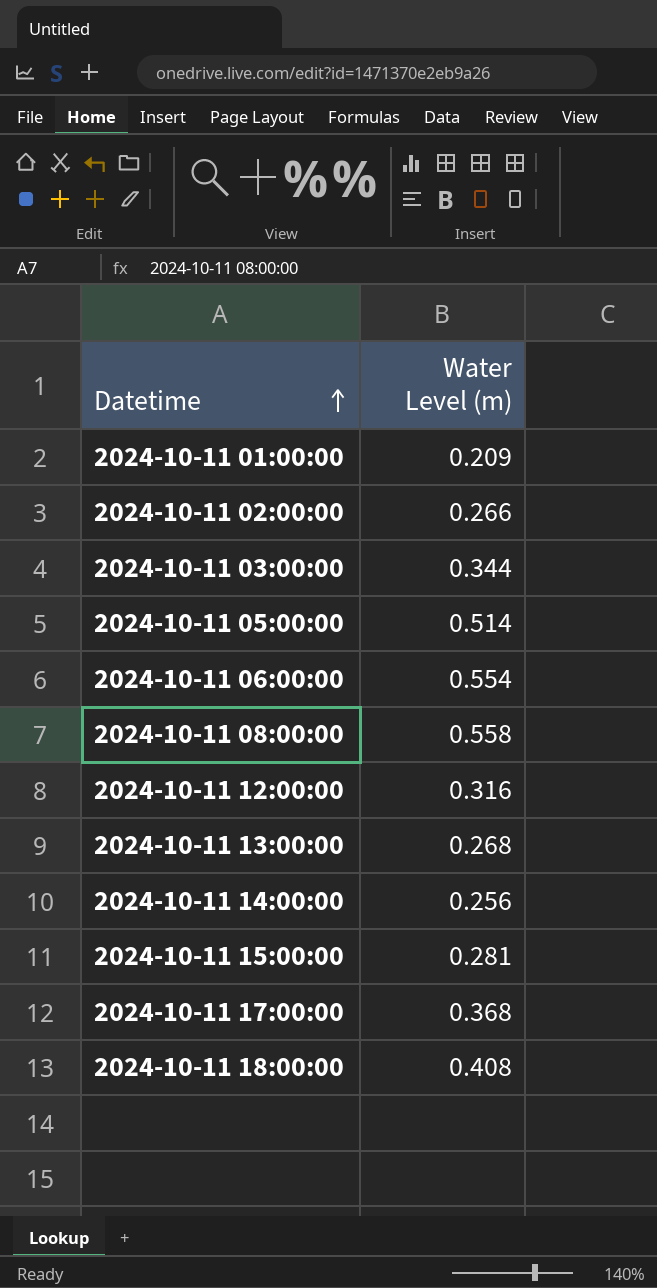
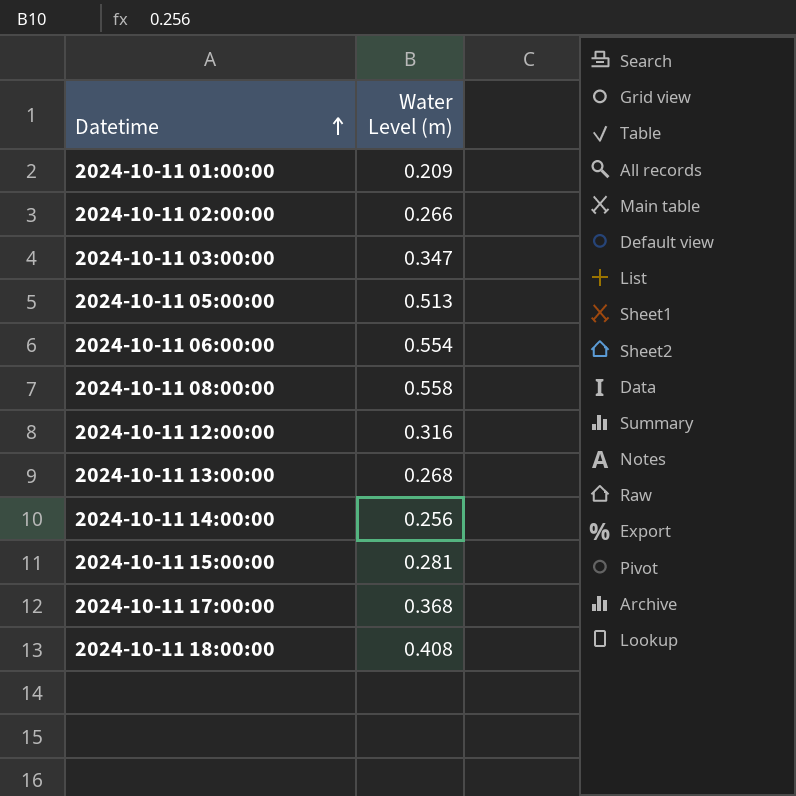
2024-10-11 03:00:00 | Water Level (m): 0.344 -> 0.347
2024-10-11 05:00:00 | Water Level (m): 0.514 -> 0.513

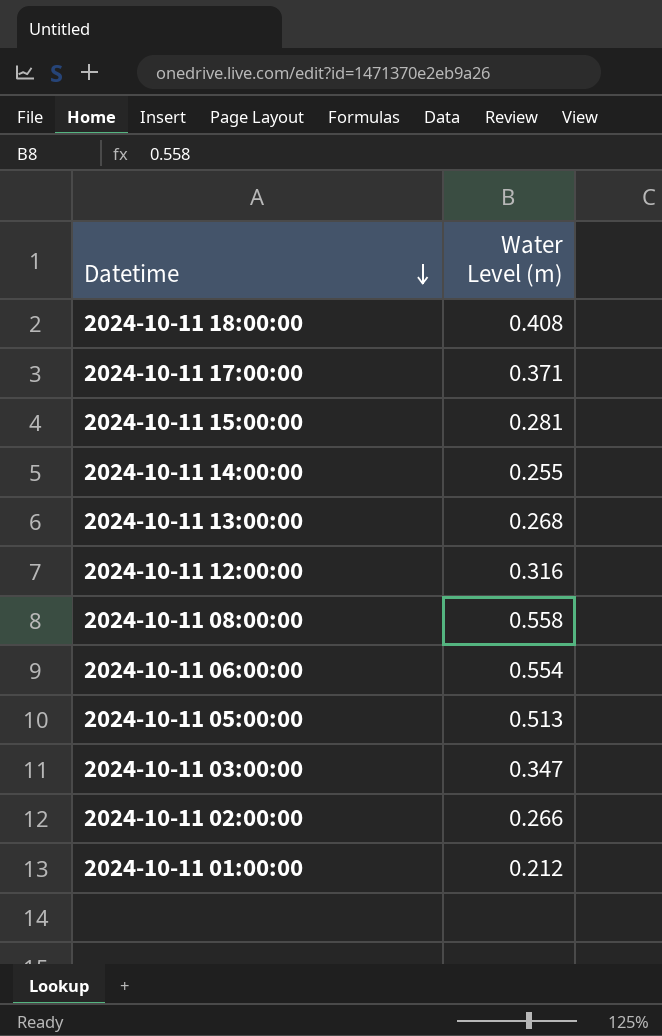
row order: Datetime ascending -> Datetime descending
2024-10-11 17:00:00 | Water Level (m): 0.368 -> 0.371
2024-10-11 14:00:00 | Water Level (m): 0.256 -> 0.255
2024-10-11 01:00:00 | Water Level (m): 0.209 -> 0.212

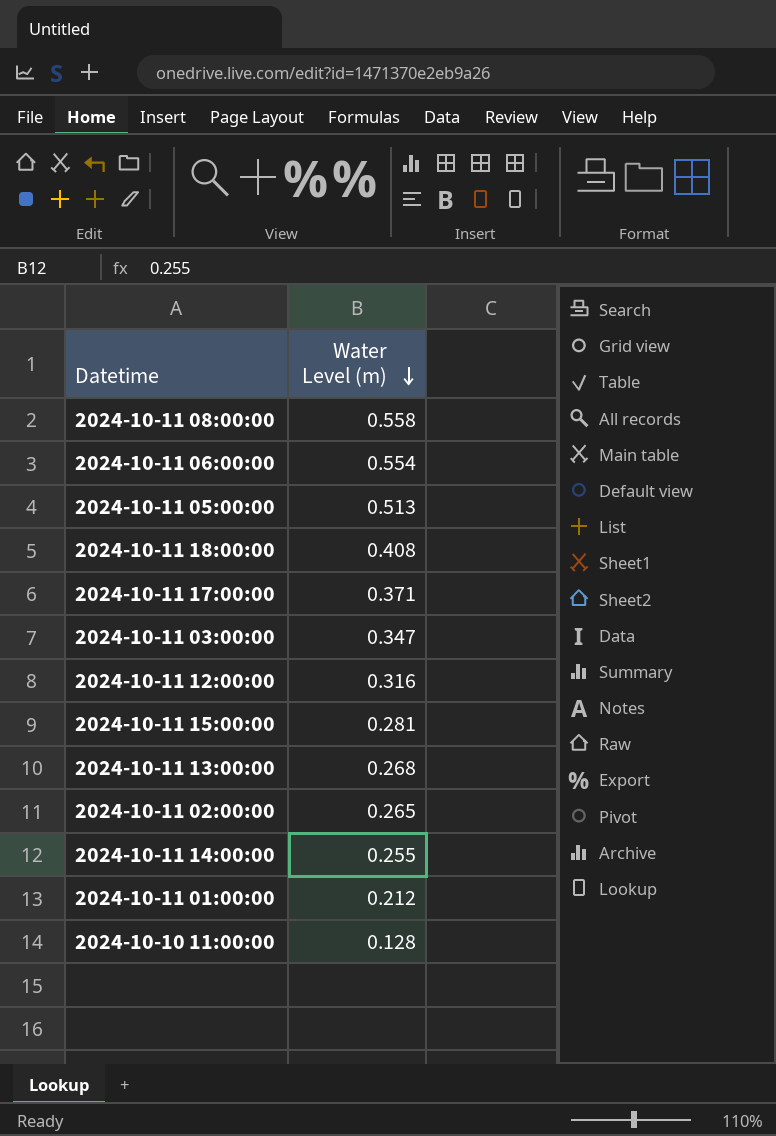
row order: Datetime descending -> Water Level (m) descending
2024-10-11 02:00:00 | Water Level (m): 0.266 -> 0.265
row 2024-10-10 11:00:00: none -> 0.128

